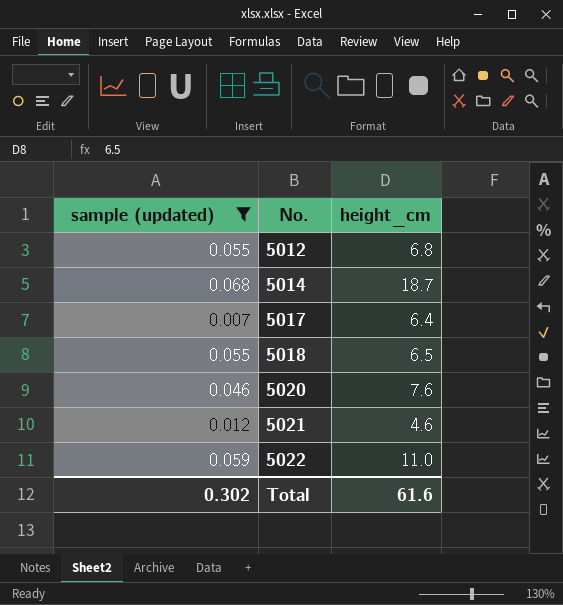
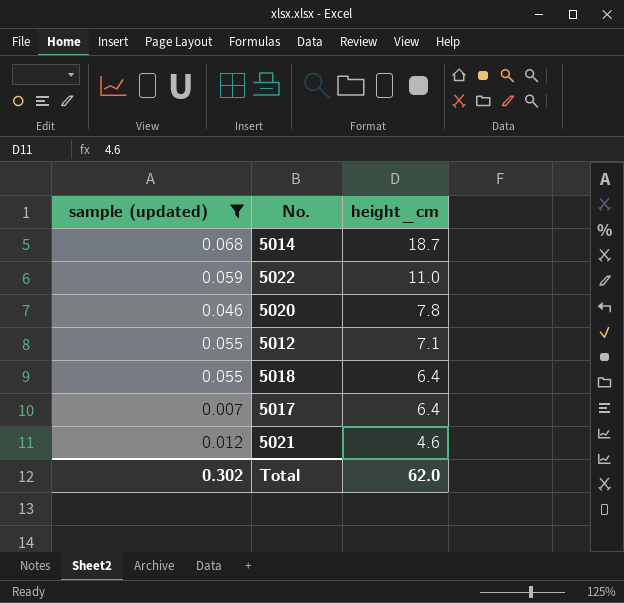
row order: No. ascending -> height_cm descending
5020 | height_cm: 7.6 -> 7.8
5012 | height_cm: 6.8 -> 7.1
5018 | height_cm: 6.5 -> 6.4
Total | height_cm: 61.6 -> 62.0

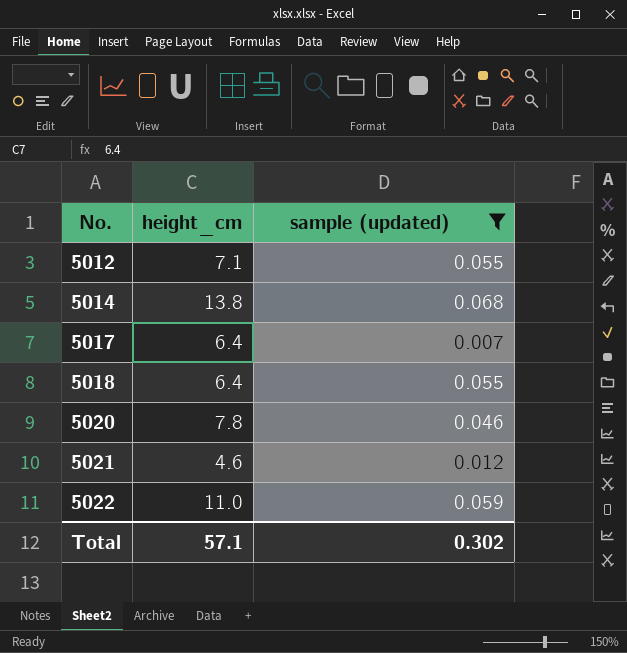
row order: height_cm descending -> No. ascending
column sample (updated) | position: 1 -> 3
5014 | height_cm: 18.7 -> 13.8
Total | height_cm: 62.0 -> 57.1

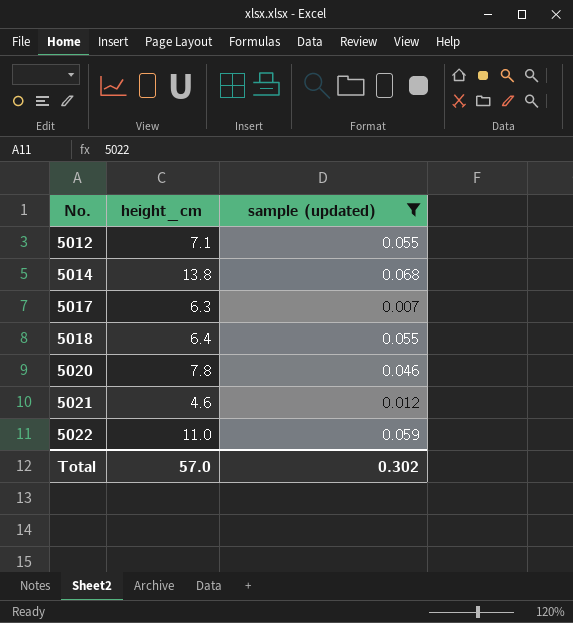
5017 | height_cm: 6.4 -> 6.3
Total | height_cm: 57.1 -> 57.0

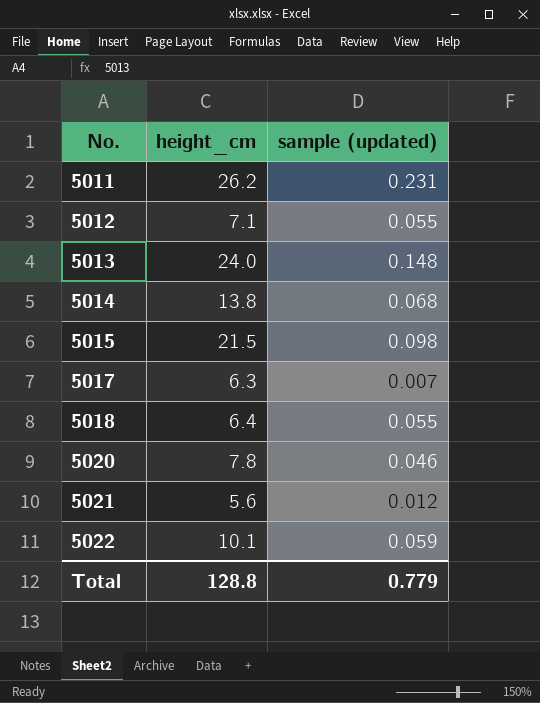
filter: sample (updated) <= 0.068 -> none
5021 | height_cm: 4.6 -> 5.6
5022 | height_cm: 11.0 -> 10.1
Total | height_cm: 57.0 -> 128.8
Total | sample (updated): 0.302 -> 0.779

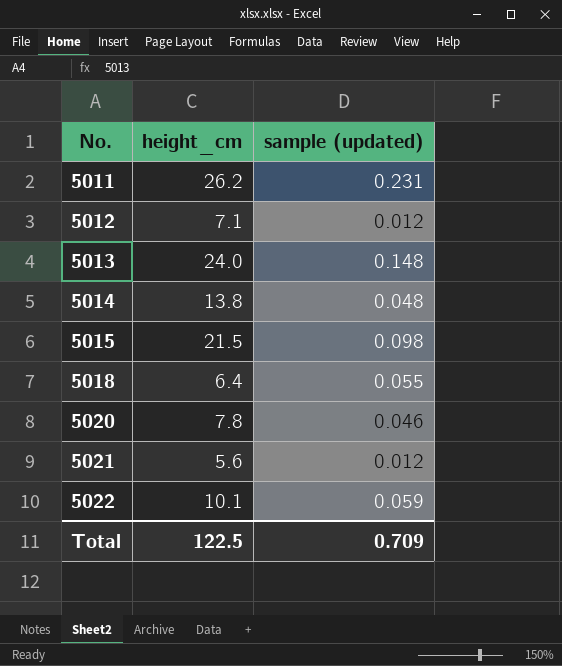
row 5017: 6.3 | 0.007 -> none
5012 | sample (updated): 0.055 -> 0.012
5014 | sample (updated): 0.068 -> 0.048
Total | height_cm: 128.8 -> 122.5
Total | sample (updated): 0.779 -> 0.709

